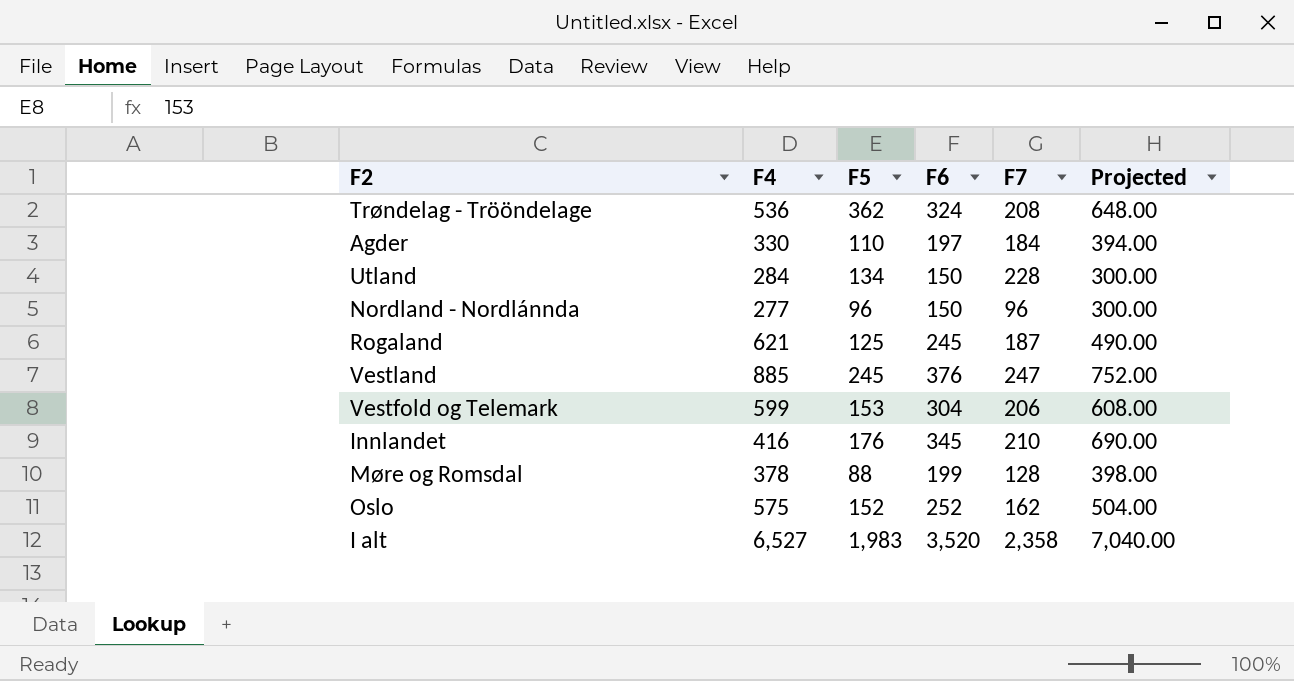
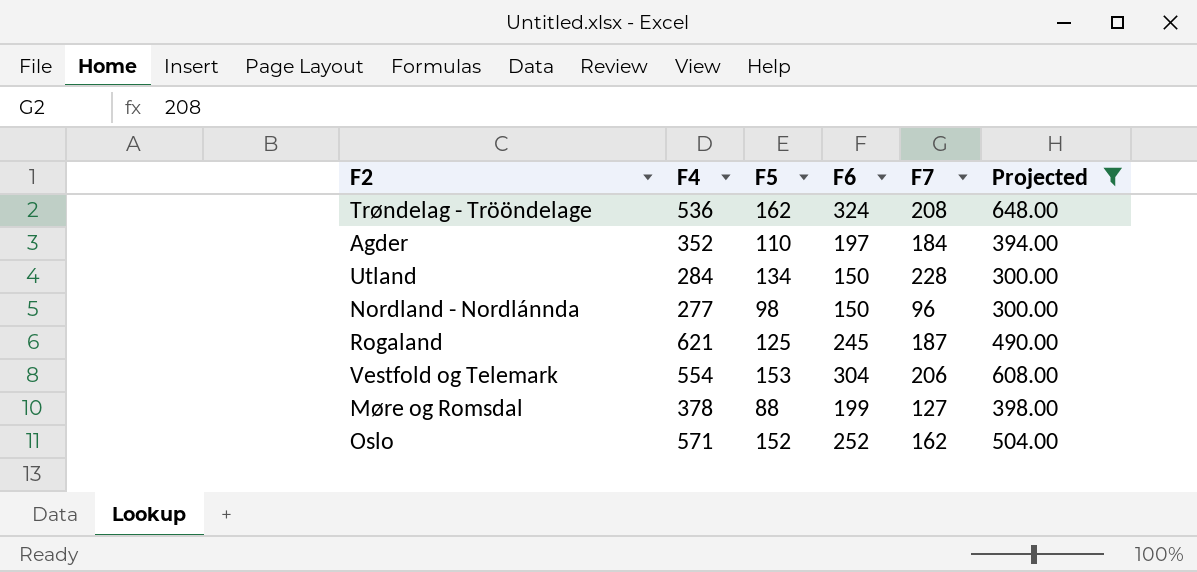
filter: none -> Projected <= 648.00
Trøndelag - Trööndelage | F5: 362 -> 162
Agder | F4: 330 -> 352
Nordland - Nordlánnda | F5: 96 -> 98
Vestfold og Telemark | F4: 599 -> 554
Møre og Romsdal | F7: 128 -> 127
Oslo | F4: 575 -> 571

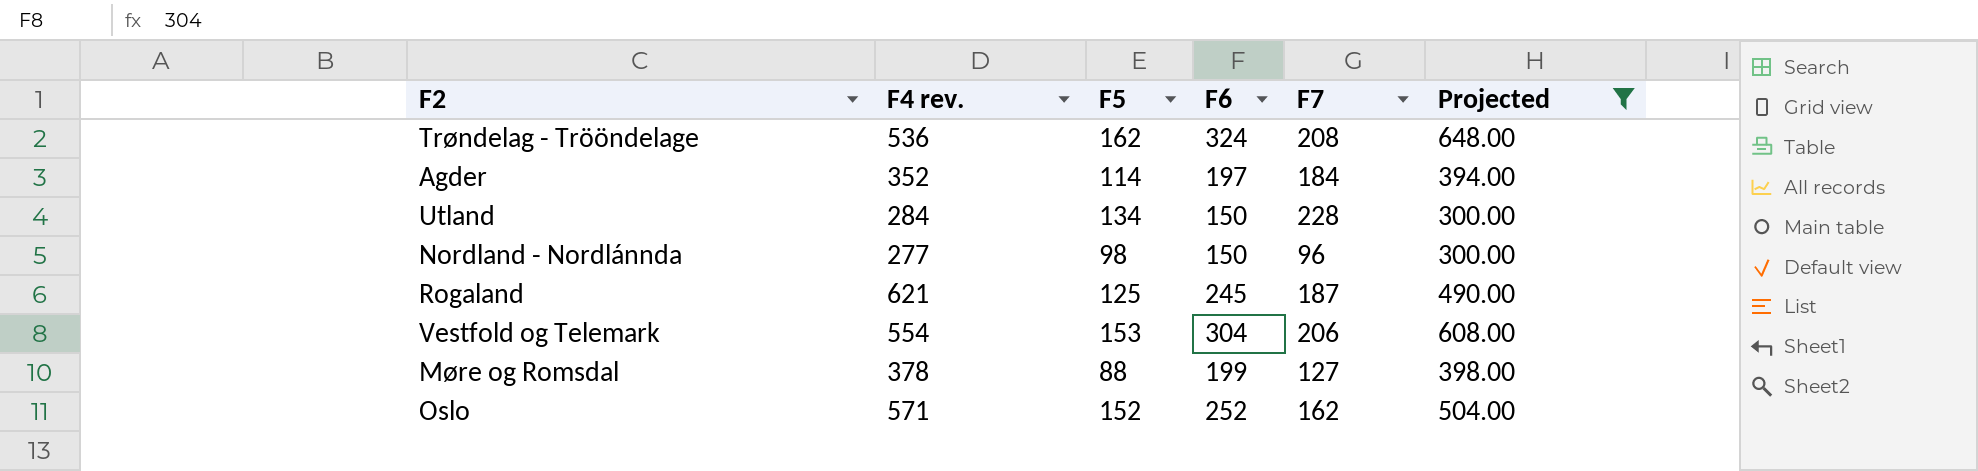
column name: F4 -> F4 rev.
Agder | F5: 110 -> 114

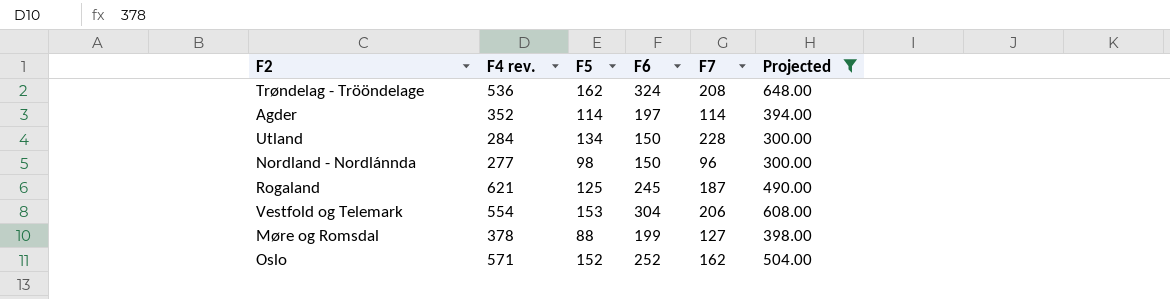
Agder | F7: 184 -> 114

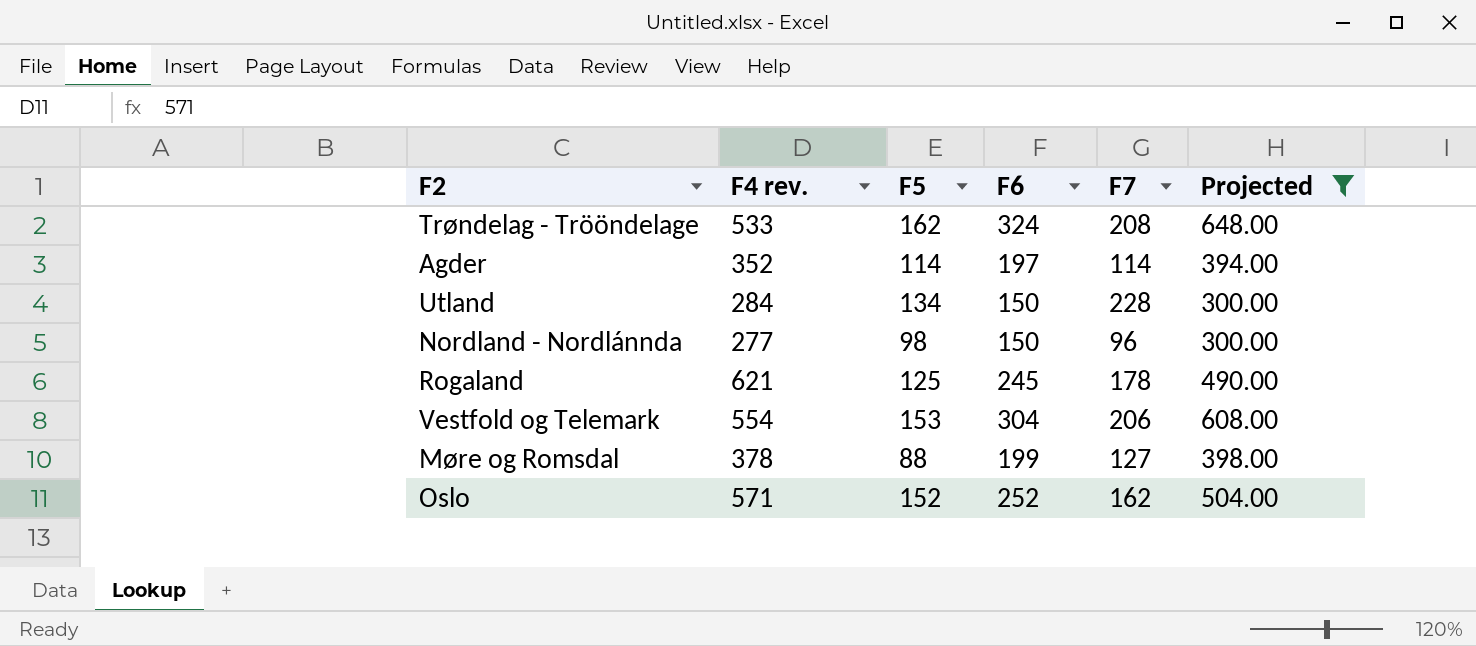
Trøndelag - Trööndelage | F4 rev.: 536 -> 533
Rogaland | F7: 187 -> 178

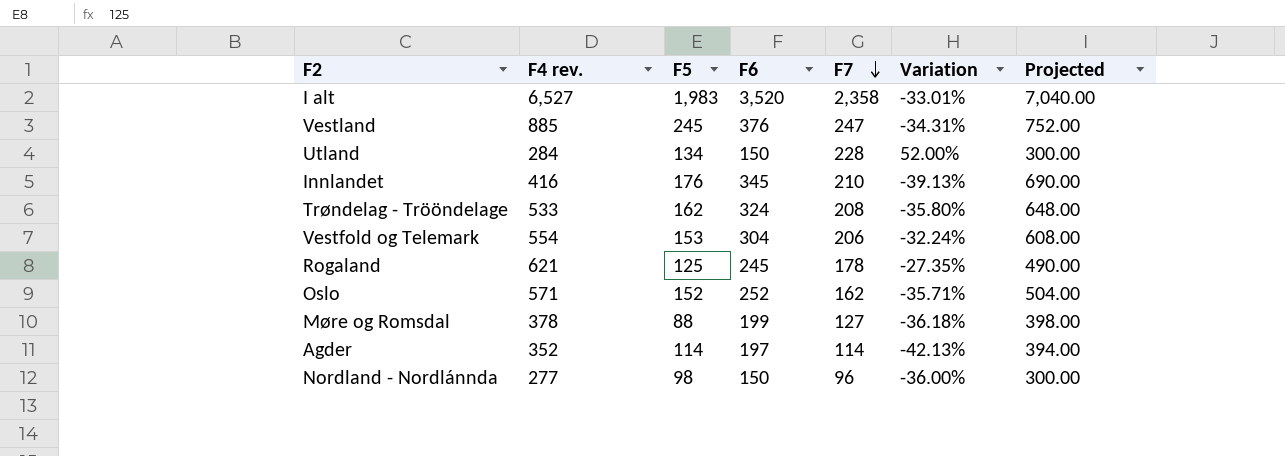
filter: Projected <= 648.00 -> none
row order: none -> F7 descending
column Variation | formula: none -> ([F7] - [F6]) / [F6]

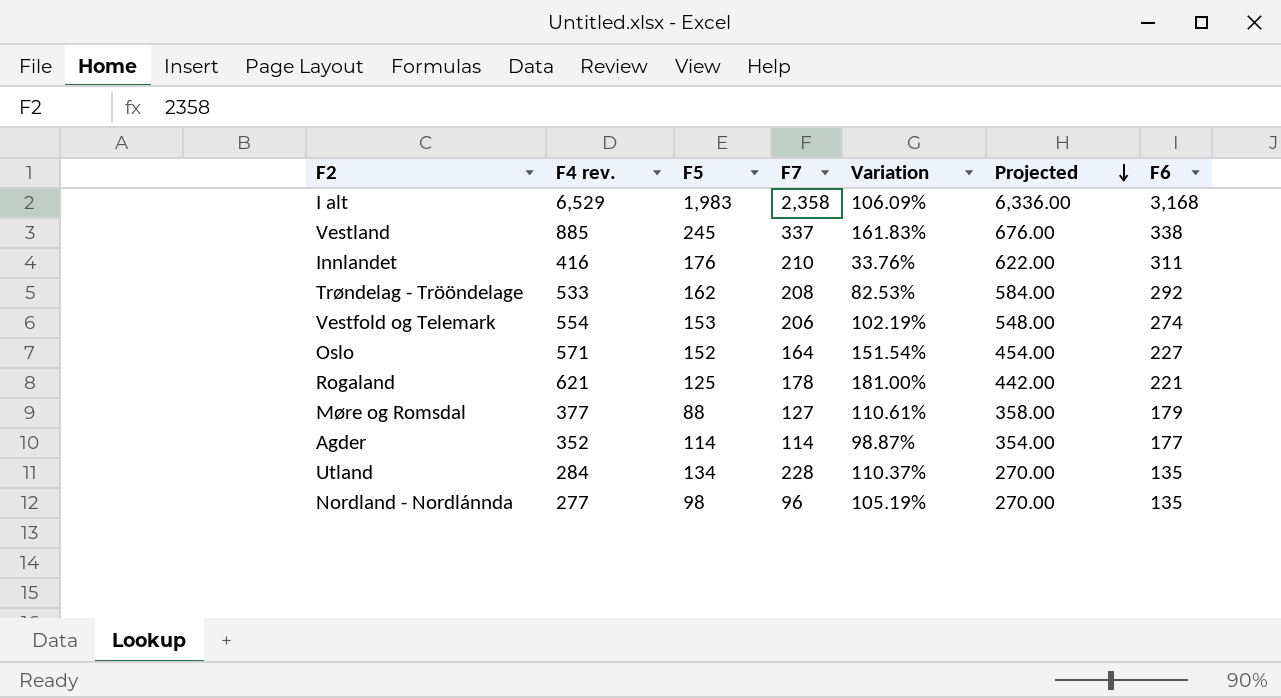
row order: F7 descending -> Projected descending
column Variation | formula: ([F7] - [F6]) / [F6] -> ([F4 rev.] - [F6]) / [F6]
column F6 | position: 4 -> 7
I alt | F4 rev.: 6,527 -> 6,529
I alt | Projected: 7,040.00 -> 6,336.00
I alt | F6: 3,520 -> 3,168
Vestland | F7: 247 -> 337
Vestland | Projected: 752.00 -> 676.00
Vestland | F6: 376 -> 338
Innlandet | Projected: 690.00 -> 622.00
Innlandet | F6: 345 -> 311
Trøndelag - Trööndelage | Projected: 648.00 -> 584.00
Trøndelag - Trööndelage | F6: 324 -> 292
Vestfold og Telemark | Projected: 608.00 -> 548.00
Vestfold og Telemark | F6: 304 -> 274
Oslo | F7: 162 -> 164
Oslo | Projected: 504.00 -> 454.00
Oslo | F6: 252 -> 227
Rogaland | Projected: 490.00 -> 442.00
Rogaland | F6: 245 -> 221
Møre og Romsdal | F4 rev.: 378 -> 377
Møre og Romsdal | Projected: 398.00 -> 358.00
Møre og Romsdal | F6: 199 -> 179
Agder | Projected: 394.00 -> 354.00
Agder | F6: 197 -> 177
Utland | Projected: 300.00 -> 270.00
Utland | F6: 150 -> 135
Nordland - Nordlánnda | Projected: 300.00 -> 270.00
Nordland - Nordlánnda | F6: 150 -> 135

